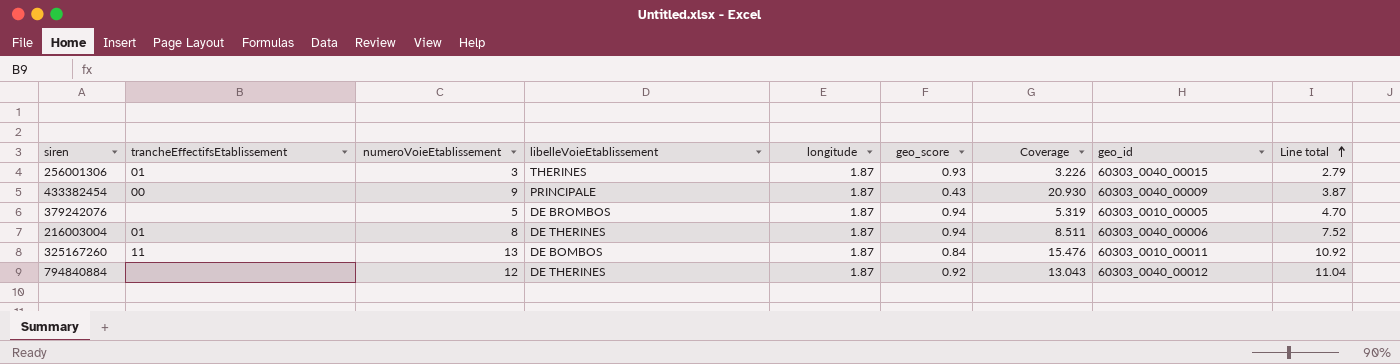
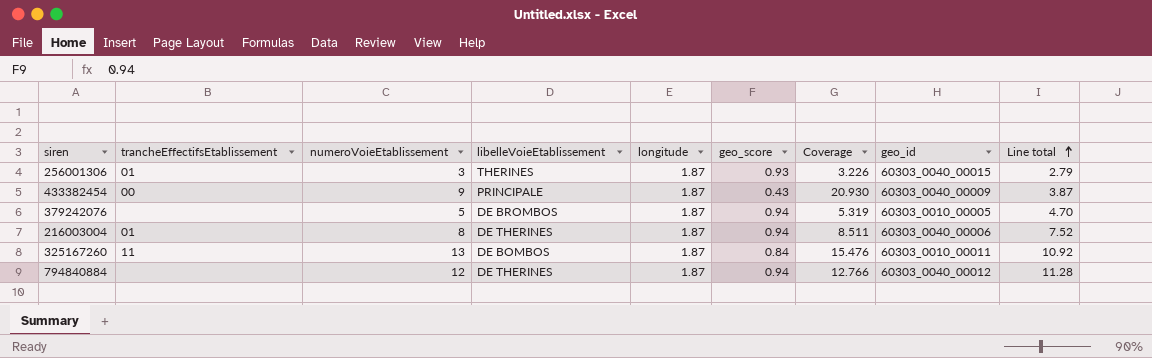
794840884 | geo_score: 0.92 -> 0.94
794840884 | Coverage: 13.043 -> 12.766
794840884 | Line total: 11.04 -> 11.28

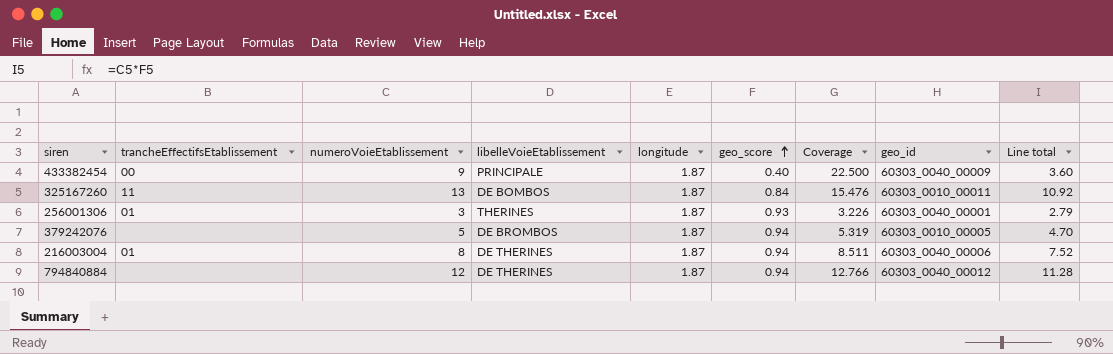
row order: Line total ascending -> geo_score ascending
433382454 | geo_score: 0.43 -> 0.40
433382454 | Coverage: 20.930 -> 22.500
433382454 | Line total: 3.87 -> 3.60
256001306 | geo_id: 60303_0040_00015 -> 60303_0040_00001

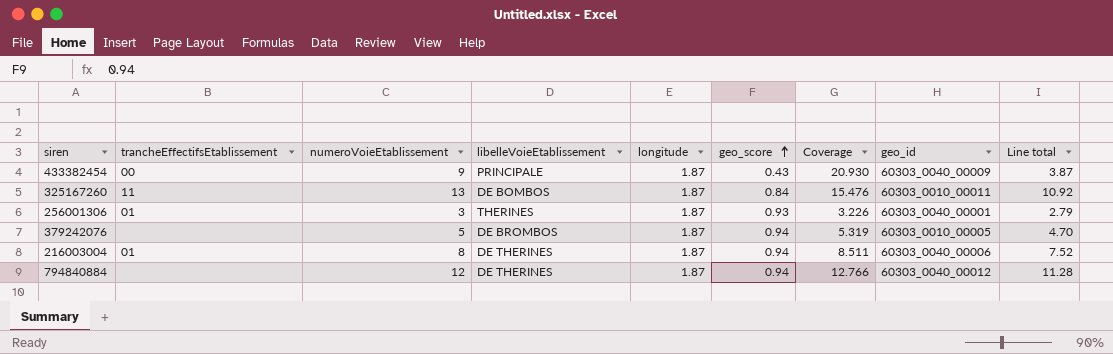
433382454 | geo_score: 0.40 -> 0.43
433382454 | Coverage: 22.500 -> 20.930
433382454 | Line total: 3.60 -> 3.87

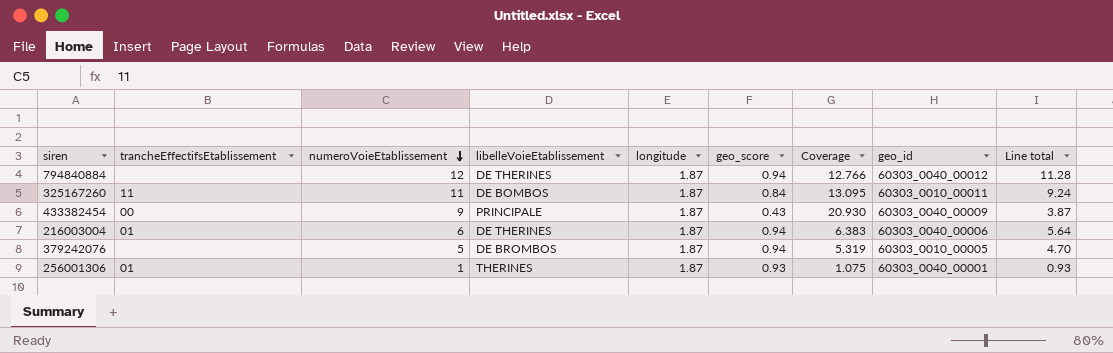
row order: geo_score ascending -> numeroVoieEtablissement descending
325167260 | numeroVoieEtablissement: 13 -> 11
325167260 | Coverage: 15.476 -> 13.095
325167260 | Line total: 10.92 -> 9.24
216003004 | numeroVoieEtablissement: 8 -> 6
216003004 | Coverage: 8.511 -> 6.383
216003004 | Line total: 7.52 -> 5.64
256001306 | numeroVoieEtablissement: 3 -> 1
256001306 | Coverage: 3.226 -> 1.075
256001306 | Line total: 2.79 -> 0.93

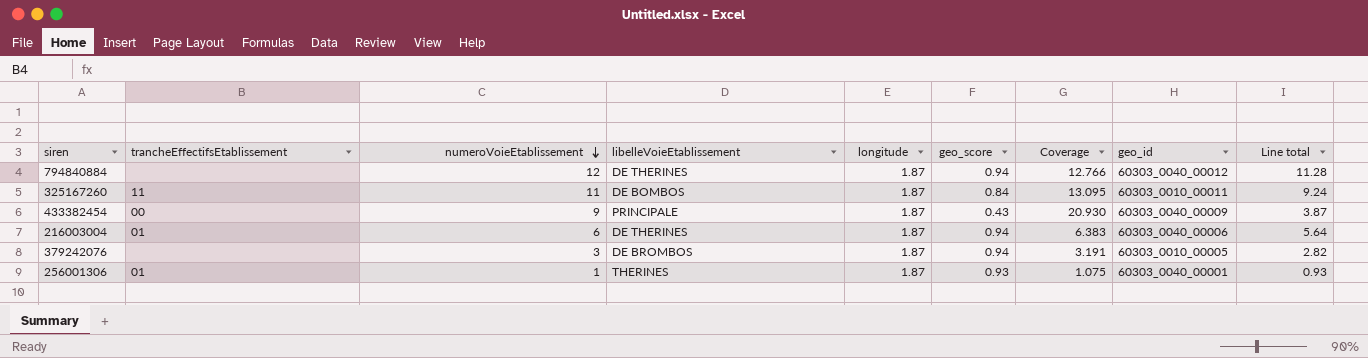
379242076 | numeroVoieEtablissement: 5 -> 3
379242076 | Coverage: 5.319 -> 3.191
379242076 | Line total: 4.70 -> 2.82

